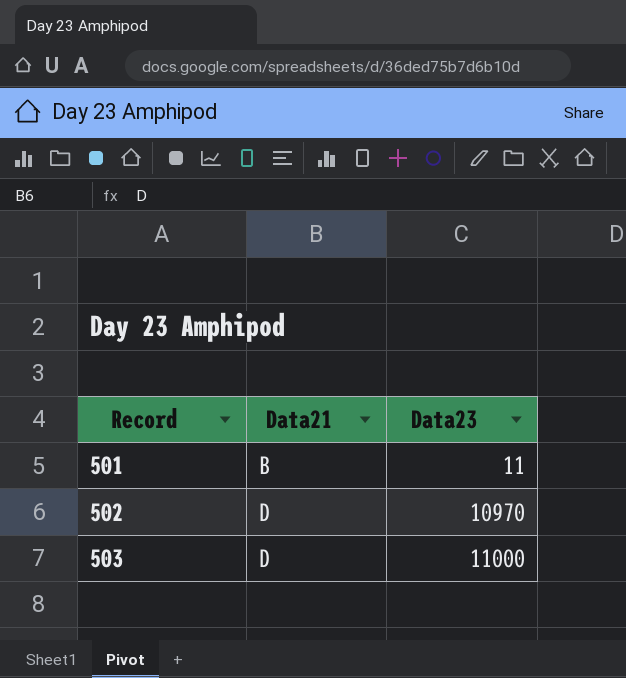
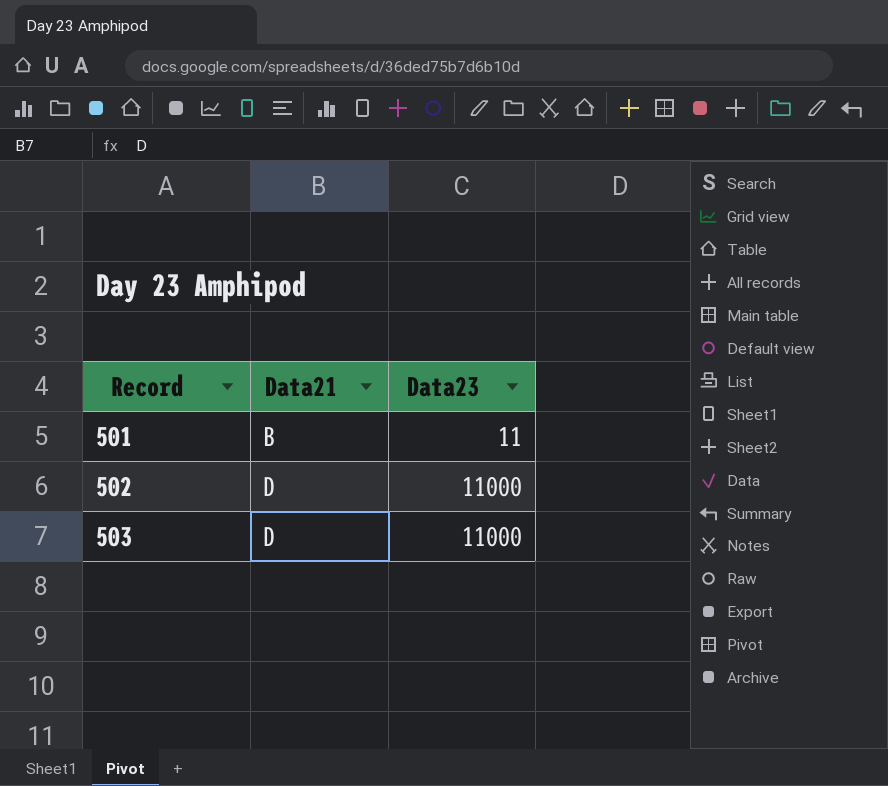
502 | Data23: 10970 -> 11000

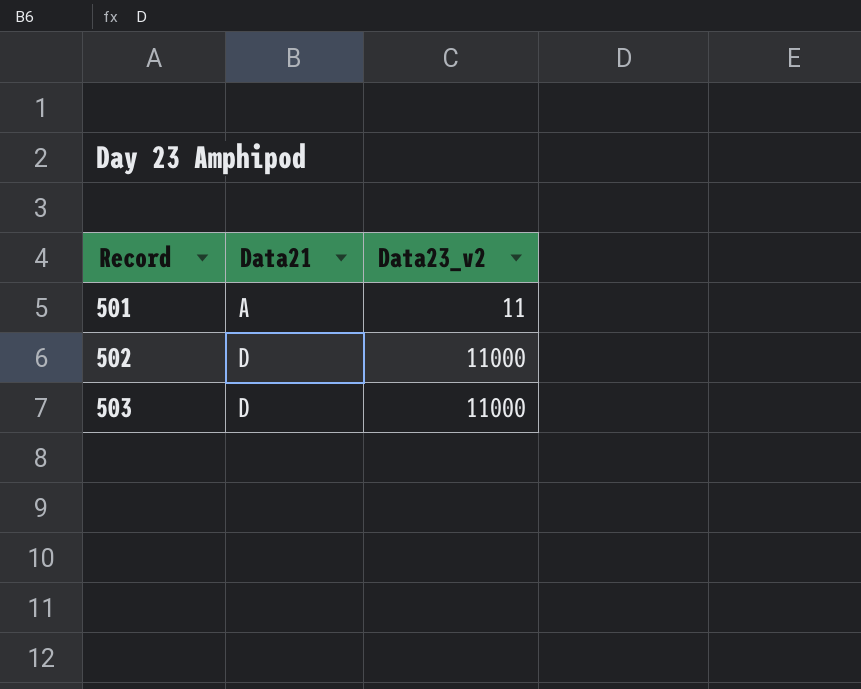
column name: Data23 -> Data23_v2
501 | Data21: B -> A

